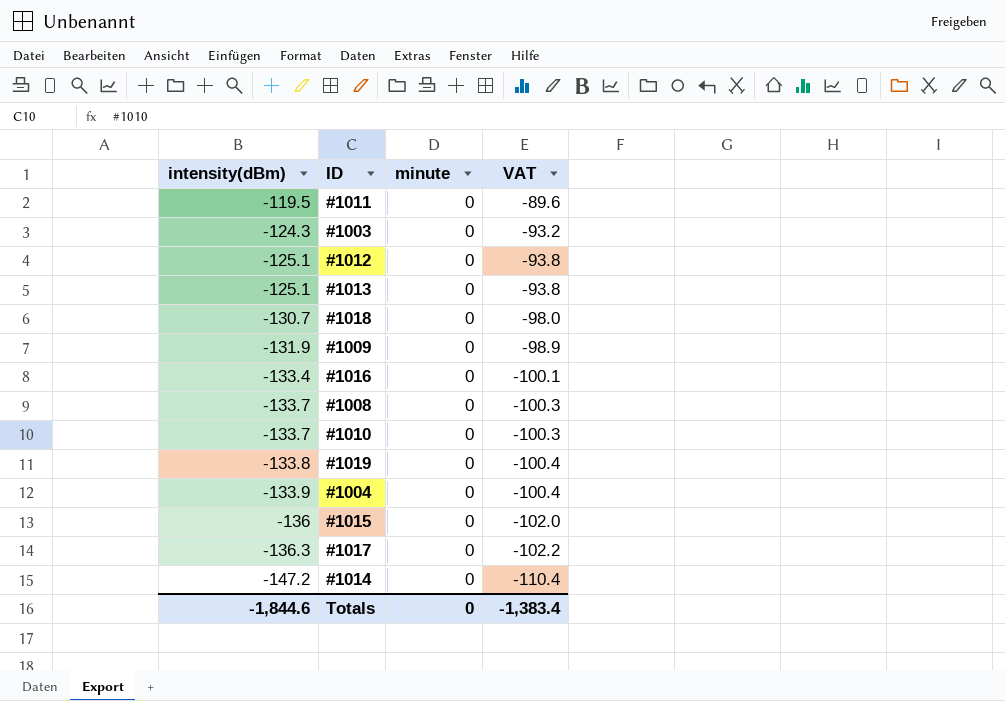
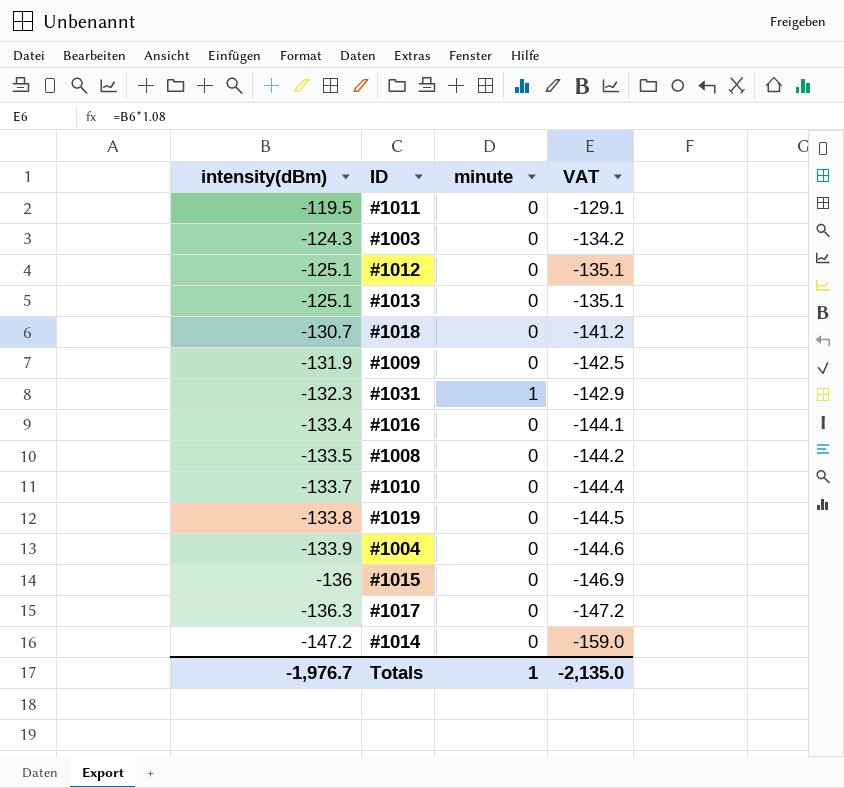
column VAT | formula: [intensity(dBm)] * 0.75 -> [intensity(dBm)] * 1.08
row #1031: none -> -132.3 | 1 | -142.9
#1008 | intensity(dBm): -133.7 -> -133.5
Totals | intensity(dBm): -1,844.6 -> -1,976.7
Totals | minute: 0 -> 1
Totals | VAT: -1,383.4 -> -2,135.0

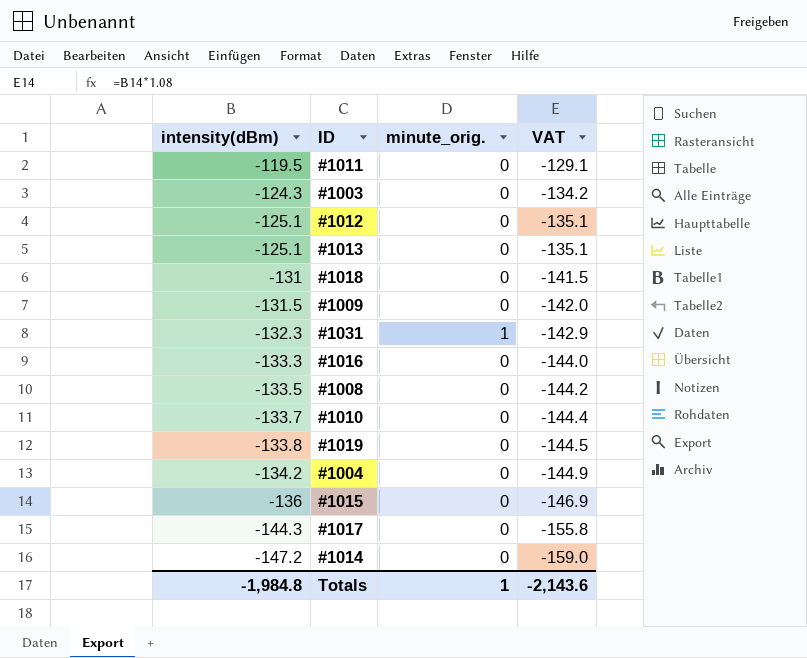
column name: minute -> minute_orig.
#1018 | intensity(dBm): -130.7 -> -131
#1018 | VAT: -141.2 -> -141.5
#1009 | intensity(dBm): -131.9 -> -131.5
#1009 | VAT: -142.5 -> -142.0
#1016 | intensity(dBm): -133.4 -> -133.3
#1016 | VAT: -144.1 -> -144.0
#1004 | intensity(dBm): -133.9 -> -134.2
#1004 | VAT: -144.6 -> -144.9
#1017 | intensity(dBm): -136.3 -> -144.3
#1017 | VAT: -147.2 -> -155.8
Totals | intensity(dBm): -1,976.7 -> -1,984.8
Totals | VAT: -2,135.0 -> -2,143.6

